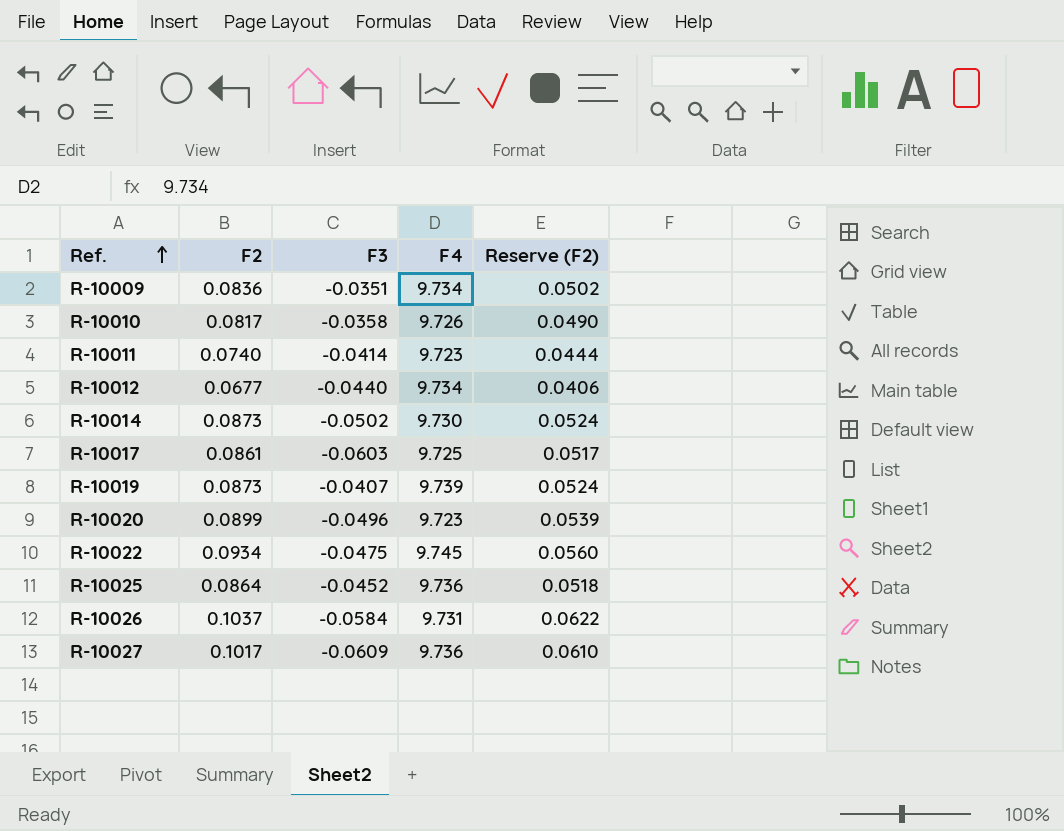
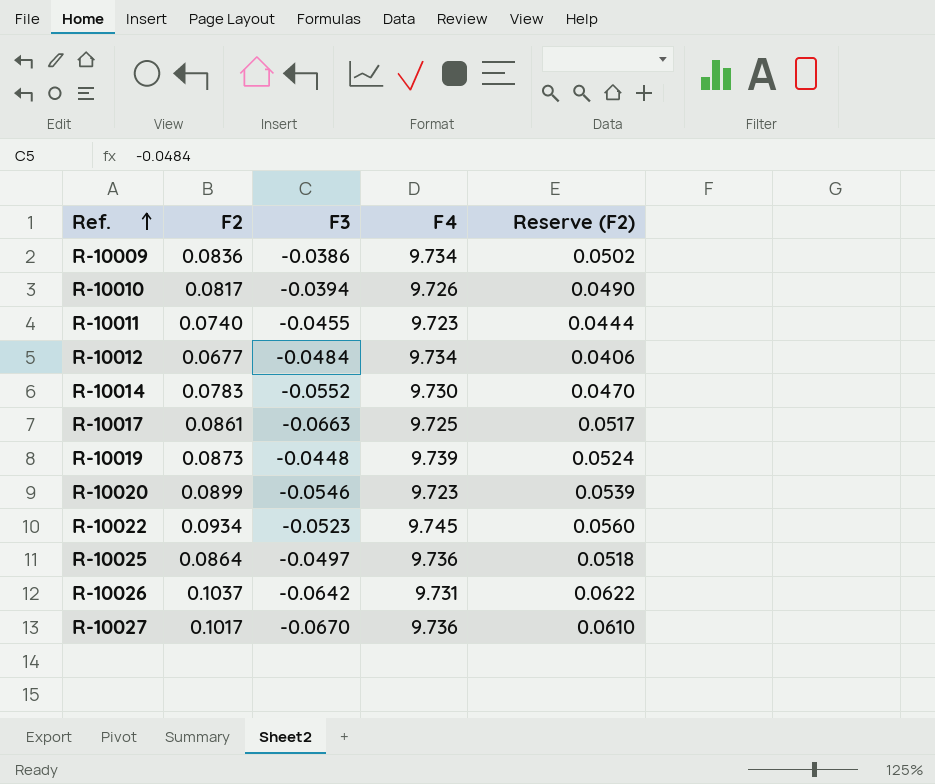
R-10009 | F3: -0.0351 -> -0.0386
R-10010 | F3: -0.0358 -> -0.0394
R-10011 | F3: -0.0414 -> -0.0455
R-10012 | F3: -0.0440 -> -0.0484
R-10014 | F2: 0.0873 -> 0.0783
R-10014 | F3: -0.0502 -> -0.0552
R-10014 | Reserve (F2): 0.0524 -> 0.0470
R-10017 | F3: -0.0603 -> -0.0663
R-10019 | F3: -0.0407 -> -0.0448
R-10020 | F3: -0.0496 -> -0.0546
R-10022 | F3: -0.0475 -> -0.0523
R-10025 | F3: -0.0452 -> -0.0497
R-10026 | F3: -0.0584 -> -0.0642
R-10027 | F3: -0.0609 -> -0.0670

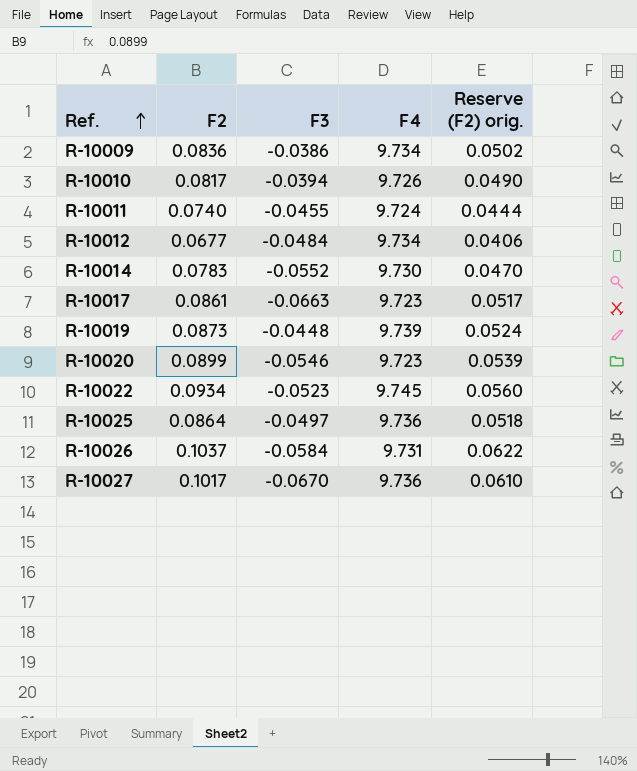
column name: Reserve (F2) -> Reserve (F2) orig.
R-10011 | F4: 9.723 -> 9.724
R-10017 | F4: 9.725 -> 9.723
R-10026 | F3: -0.0642 -> -0.0584

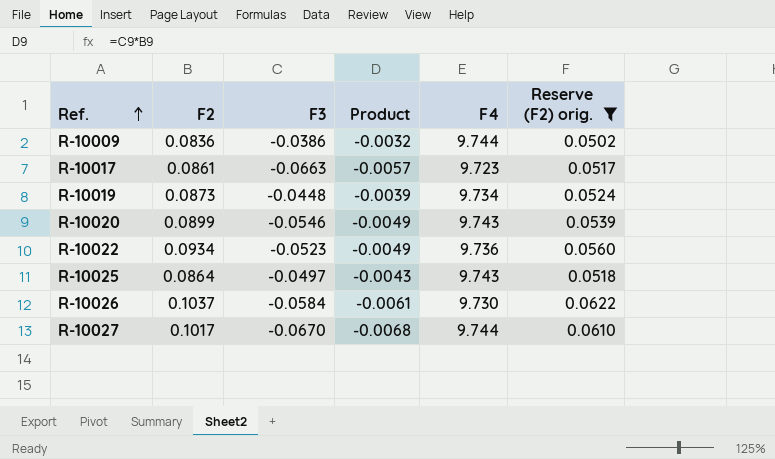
filter: none -> Reserve (F2) orig. >= 0.0502
column Product | formula: none -> [F2] * [F3]
R-10009 | F4: 9.734 -> 9.744
R-10019 | F4: 9.739 -> 9.734
R-10020 | F4: 9.723 -> 9.743
R-10022 | F4: 9.745 -> 9.736
R-10025 | F4: 9.736 -> 9.743
R-10026 | F4: 9.731 -> 9.730
R-10027 | F4: 9.736 -> 9.744

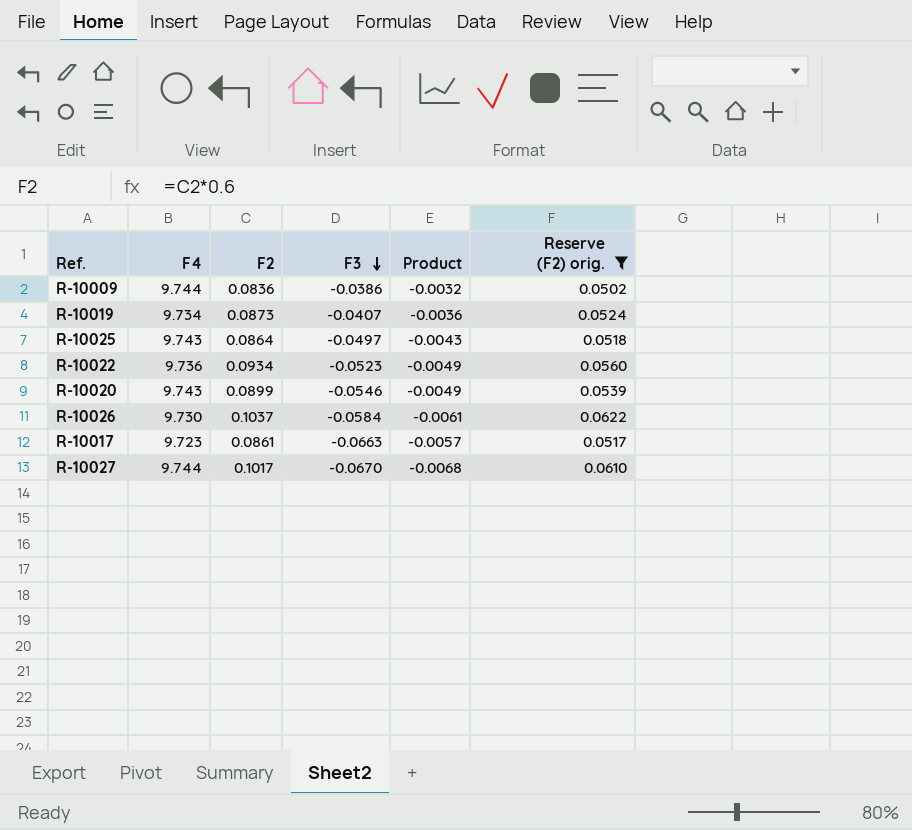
row order: Ref. ascending -> F3 descending
column F4 | position: 5 -> 2
R-10019 | F3: -0.0448 -> -0.0407
R-10019 | Product: -0.0039 -> -0.0036

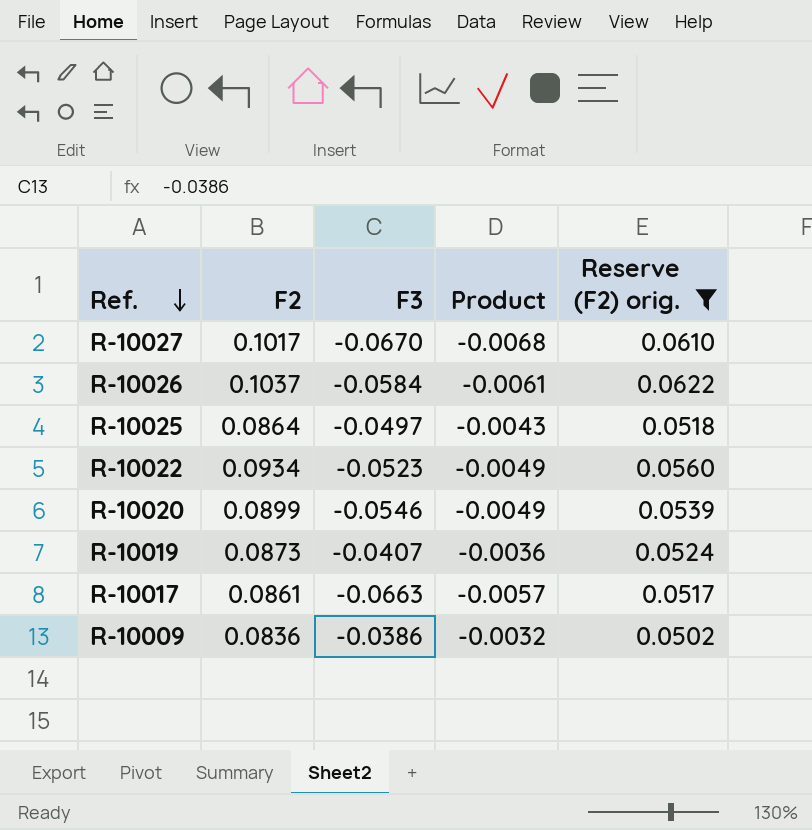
row order: F3 descending -> Ref. descending
column F4 | position: 2 -> none

